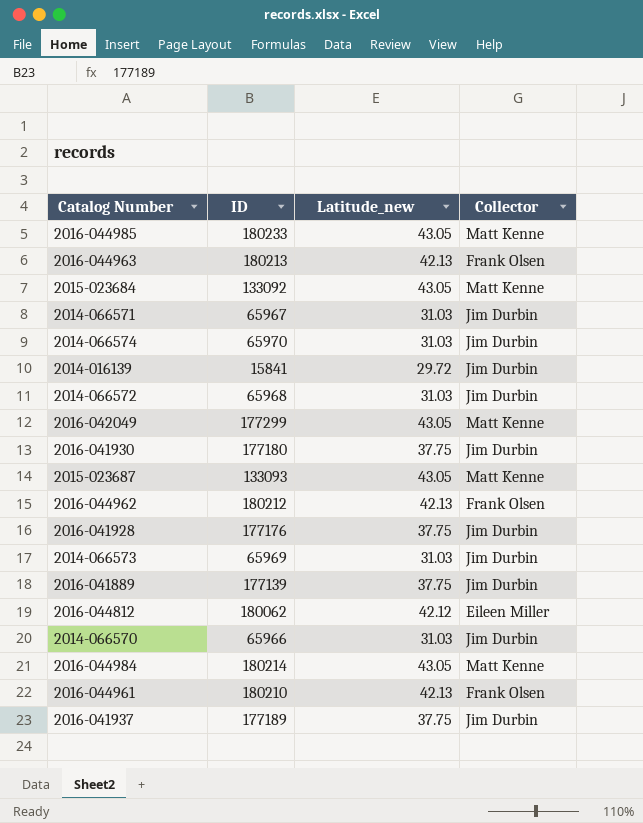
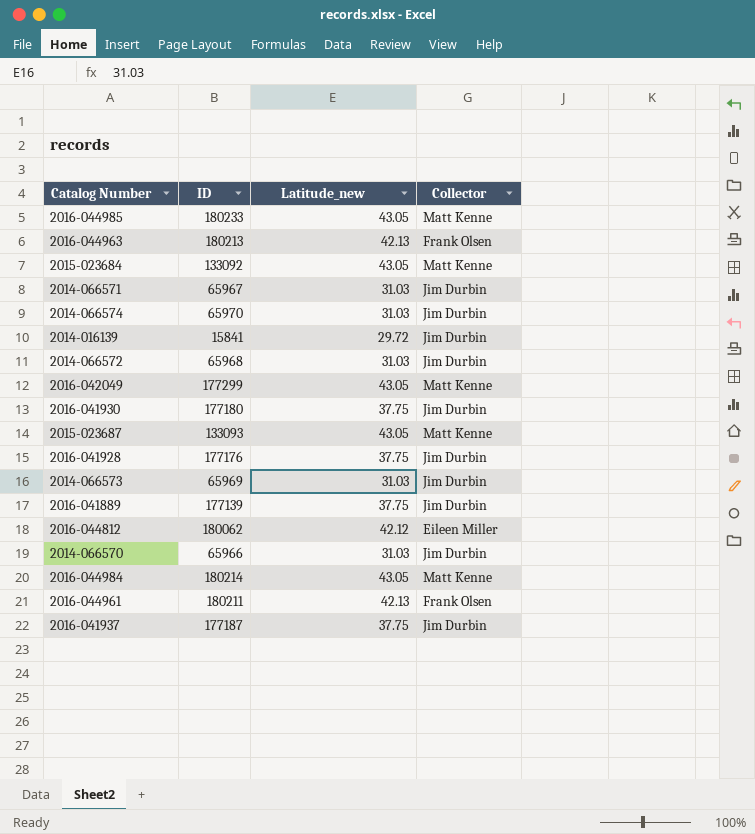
row 2016-044962: 180212 | 42.13 | Frank Olsen -> none
2016-044961 | ID: 180210 -> 180211
2016-041937 | ID: 177189 -> 177187

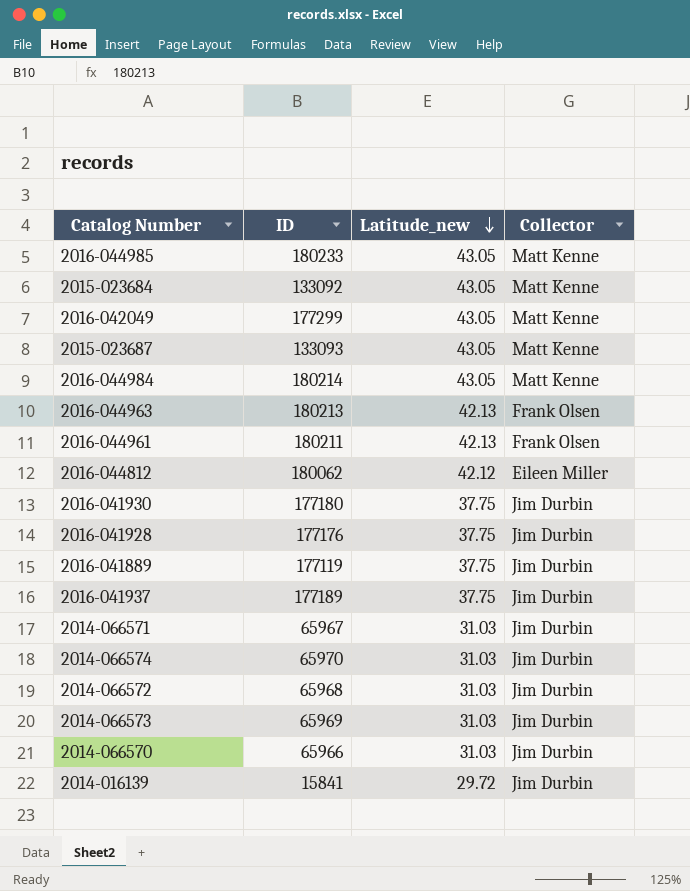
row order: none -> Latitude_new descending
2016-041889 | ID: 177139 -> 177119
2016-041937 | ID: 177187 -> 177189

